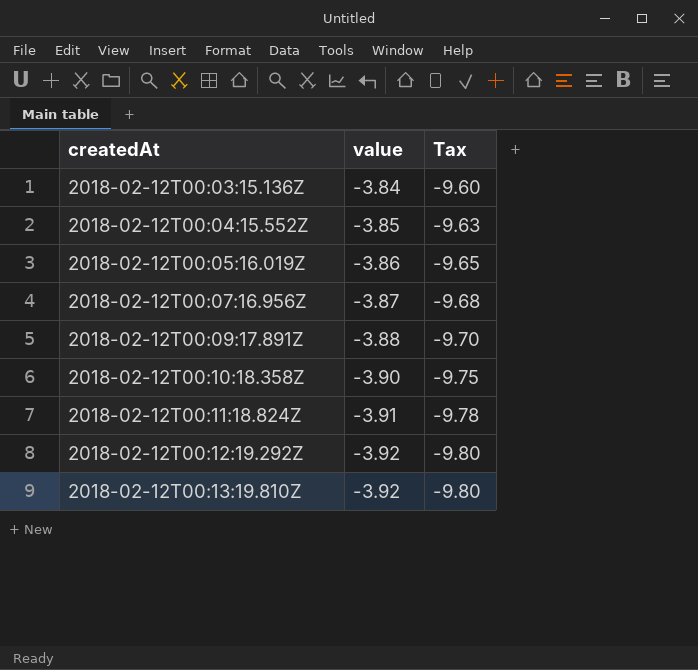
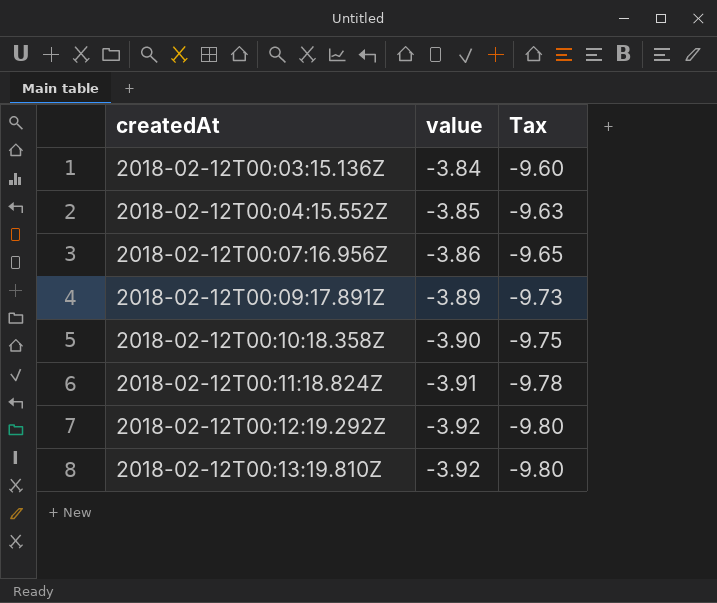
row 2018-02-12T00:05:16.019Z: -3.86 | -9.65 -> none
2018-02-12T00:07:16.956Z | value: -3.87 -> -3.86
2018-02-12T00:07:16.956Z | Tax: -9.68 -> -9.65
2018-02-12T00:09:17.891Z | value: -3.88 -> -3.89
2018-02-12T00:09:17.891Z | Tax: -9.70 -> -9.73

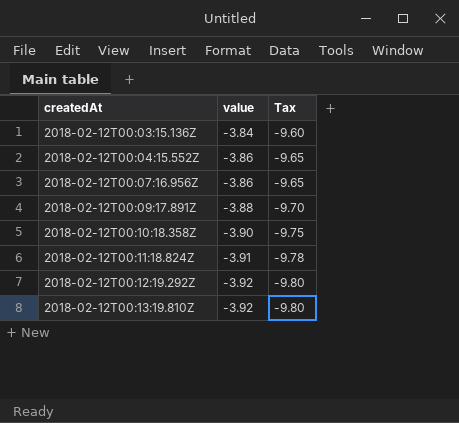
2018-02-12T00:04:15.552Z | value: -3.85 -> -3.86
2018-02-12T00:04:15.552Z | Tax: -9.63 -> -9.65
2018-02-12T00:09:17.891Z | value: -3.89 -> -3.88
2018-02-12T00:09:17.891Z | Tax: -9.73 -> -9.70

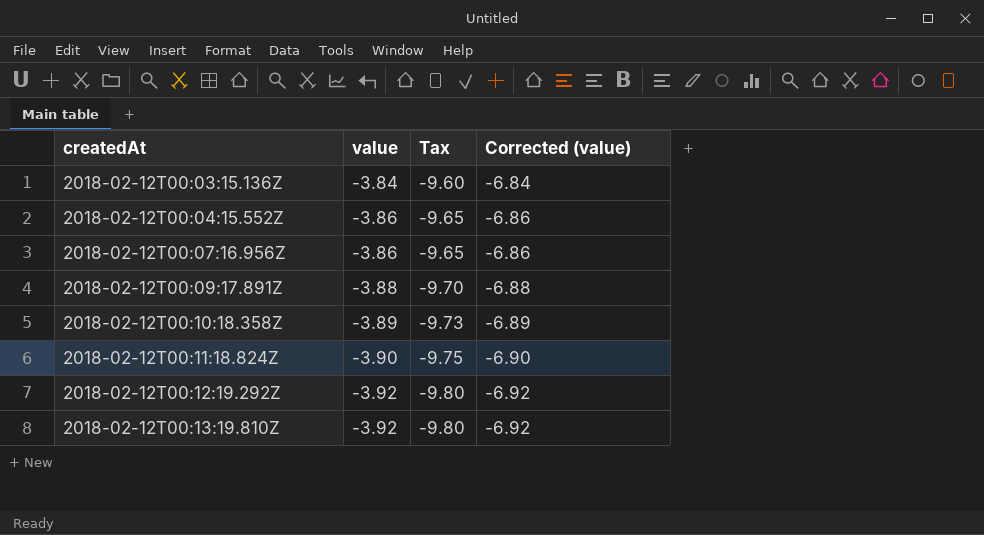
column Corrected (value) | formula: none -> [value] - 3
2018-02-12T00:10:18.358Z | value: -3.90 -> -3.89
2018-02-12T00:10:18.358Z | Tax: -9.75 -> -9.73
2018-02-12T00:11:18.824Z | value: -3.91 -> -3.90
2018-02-12T00:11:18.824Z | Tax: -9.78 -> -9.75

